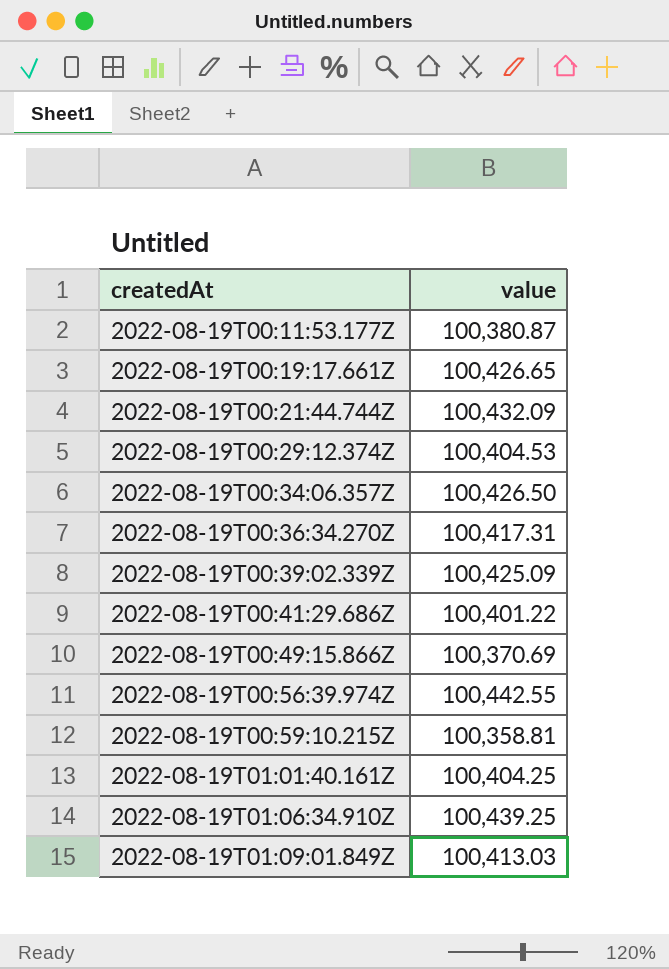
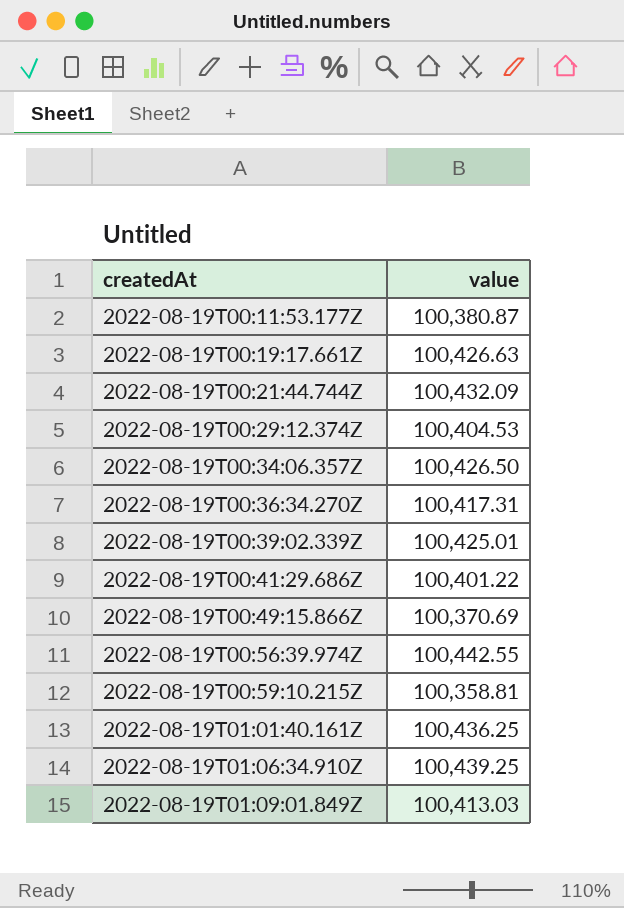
2022-08-19T00:19:17.661Z | value: 100,426.65 -> 100,426.63
2022-08-19T00:39:02.339Z | value: 100,425.09 -> 100,425.01
2022-08-19T01:01:40.161Z | value: 100,404.25 -> 100,436.25

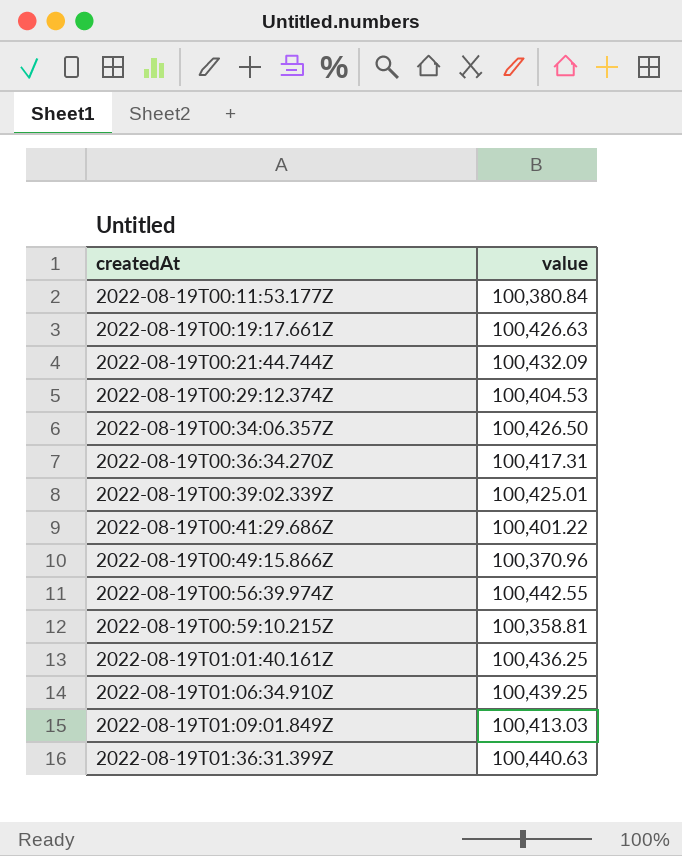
2022-08-19T00:11:53.177Z | value: 100,380.87 -> 100,380.84
2022-08-19T00:49:15.866Z | value: 100,370.69 -> 100,370.96
row 2022-08-19T01:36:31.399Z: none -> 100,440.63

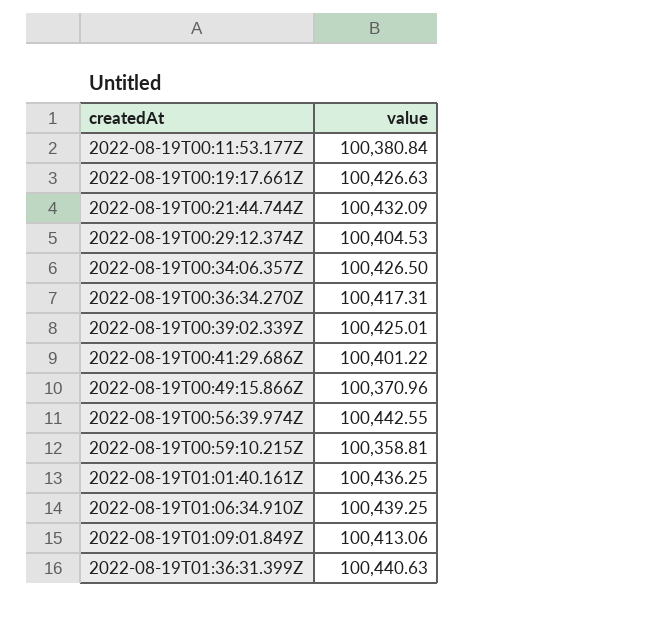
2022-08-19T01:09:01.849Z | value: 100,413.03 -> 100,413.06

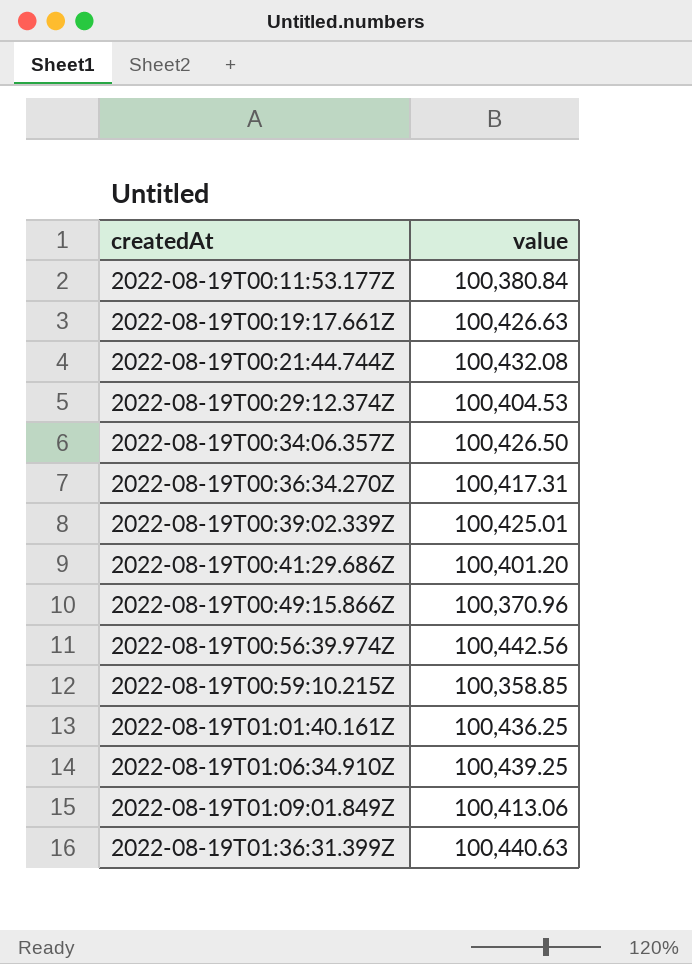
2022-08-19T00:21:44.744Z | value: 100,432.09 -> 100,432.08
2022-08-19T00:41:29.686Z | value: 100,401.22 -> 100,401.20
2022-08-19T00:56:39.974Z | value: 100,442.55 -> 100,442.56
2022-08-19T00:59:10.215Z | value: 100,358.81 -> 100,358.85

